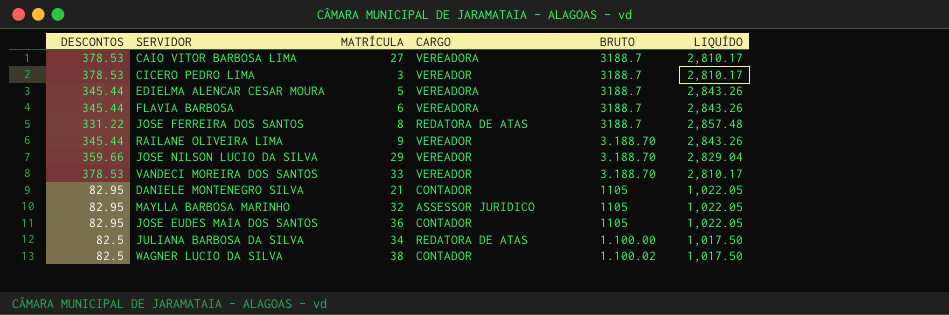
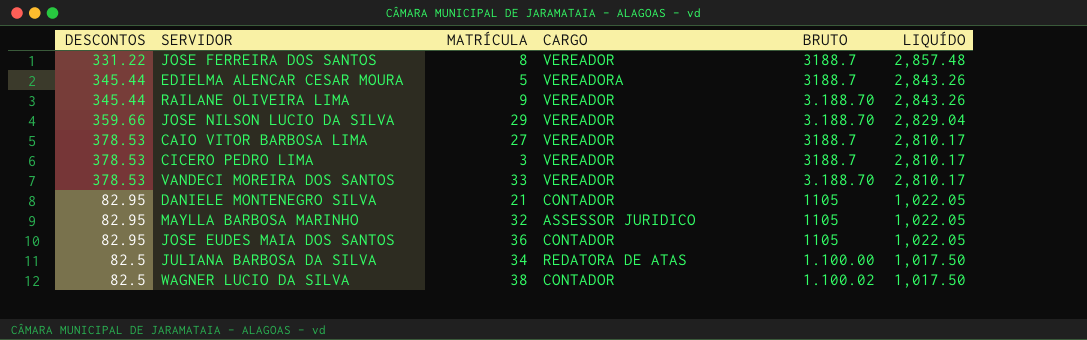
row order: none -> LIQUÍDO descending
row FLAVIA BARBOSA: 345.44 | 6 | VEREADORA | 3188.7 | 2,843.26 -> none
JOSE FERREIRA DOS SANTOS | CARGO: REDATORA DE ATAS -> VEREADOR
CAIO VITOR BARBOSA LIMA | CARGO: VEREADORA -> VEREADOR

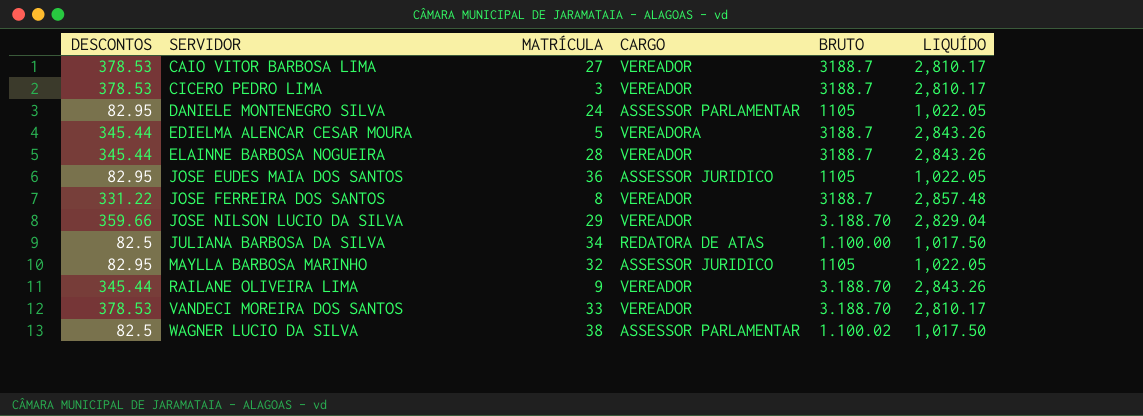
row order: LIQUÍDO descending -> SERVIDOR ascending
DANIELE MONTENEGRO SILVA | MATRÍCULA: 21 -> 24
DANIELE MONTENEGRO SILVA | CARGO: CONTADOR -> ASSESSOR PARLAMENTAR
row ELAINNE BARBOSA NOGUEIRA: none -> 345.44 | 28 | VEREADOR | 3188.7 | 2,843.26
JOSE EUDES MAIA DOS SANTOS | CARGO: CONTADOR -> ASSESSOR JURIDICO
WAGNER LUCIO DA SILVA | CARGO: CONTADOR -> ASSESSOR PARLAMENTAR

